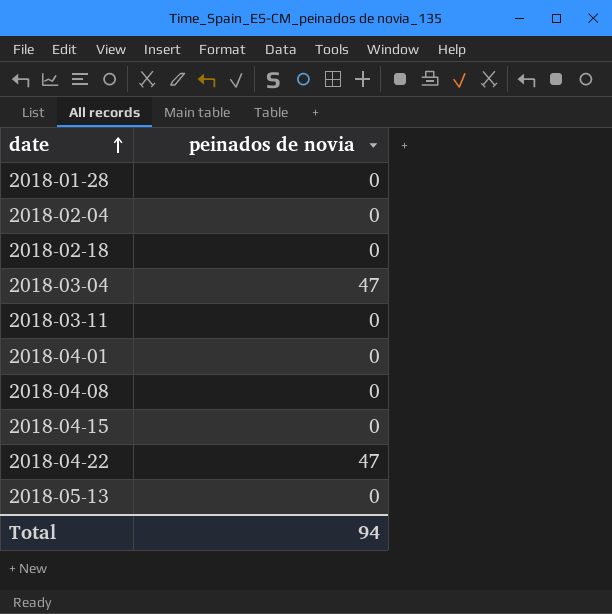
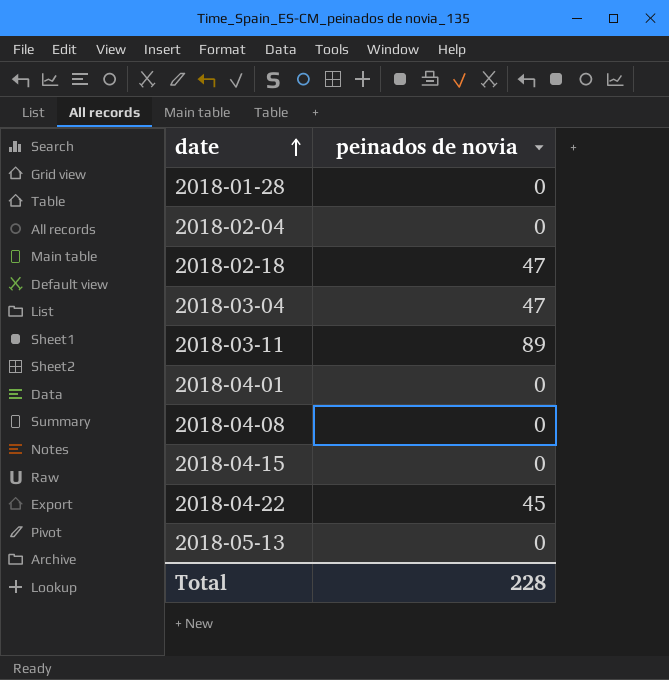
2018-02-18 | peinados de novia: 0 -> 47
2018-03-11 | peinados de novia: 0 -> 89
2018-04-22 | peinados de novia: 47 -> 45
Total | peinados de novia: 94 -> 228

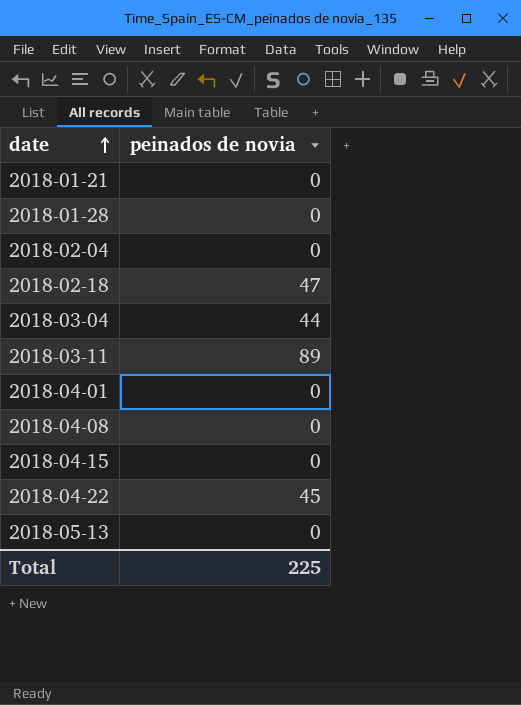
row 2018-01-21: none -> 0
2018-03-04 | peinados de novia: 47 -> 44
Total | peinados de novia: 228 -> 225

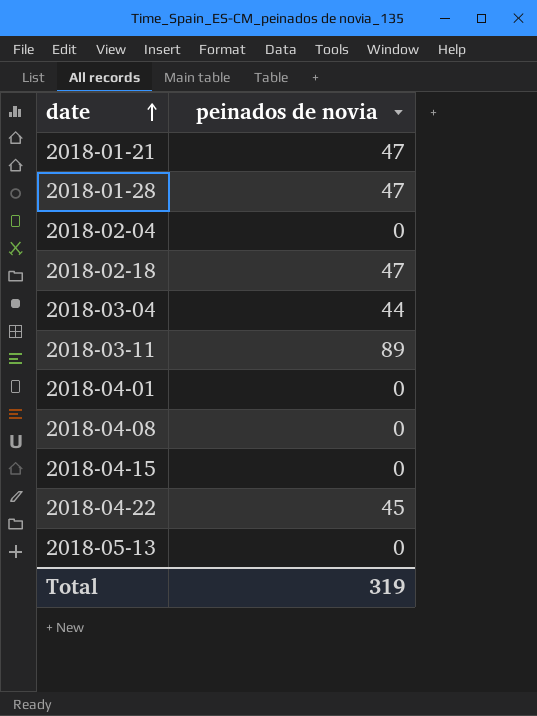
2018-01-21 | peinados de novia: 0 -> 47
2018-01-28 | peinados de novia: 0 -> 47
Total | peinados de novia: 225 -> 319

